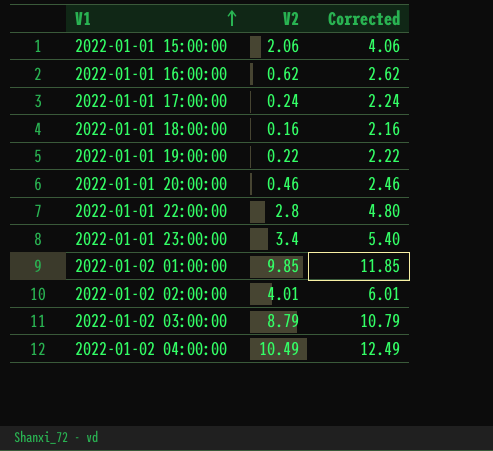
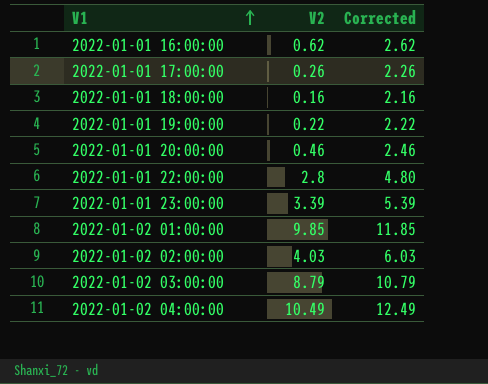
row 2022-01-01 15:00:00: 2.06 | 4.06 -> none
2022-01-01 17:00:00 | V2: 0.24 -> 0.26
2022-01-01 17:00:00 | Corrected: 2.24 -> 2.26
2022-01-01 23:00:00 | V2: 3.4 -> 3.39
2022-01-01 23:00:00 | Corrected: 5.40 -> 5.39
2022-01-02 02:00:00 | V2: 4.01 -> 4.03
2022-01-02 02:00:00 | Corrected: 6.01 -> 6.03

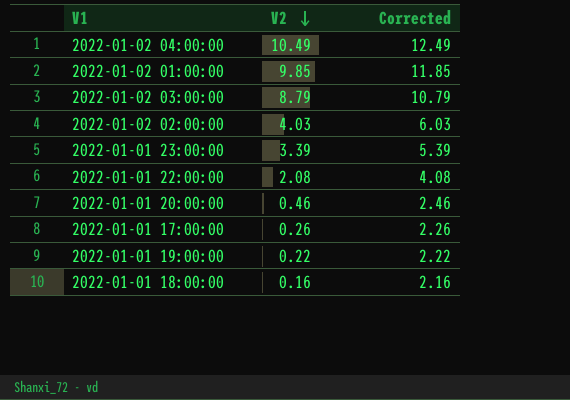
row order: V1 ascending -> V2 descending
row 2022-01-01 16:00:00: 0.62 | 2.62 -> none
2022-01-01 22:00:00 | V2: 2.8 -> 2.08
2022-01-01 22:00:00 | Corrected: 4.80 -> 4.08

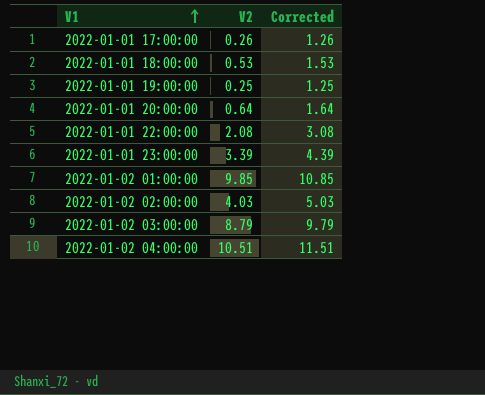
row order: V2 descending -> V1 ascending
column Corrected | formula: [V2] + 2 -> [V2] + 1
2022-01-01 18:00:00 | V2: 0.16 -> 0.53
2022-01-01 19:00:00 | V2: 0.22 -> 0.25
2022-01-01 20:00:00 | V2: 0.46 -> 0.64
2022-01-02 04:00:00 | V2: 10.49 -> 10.51

